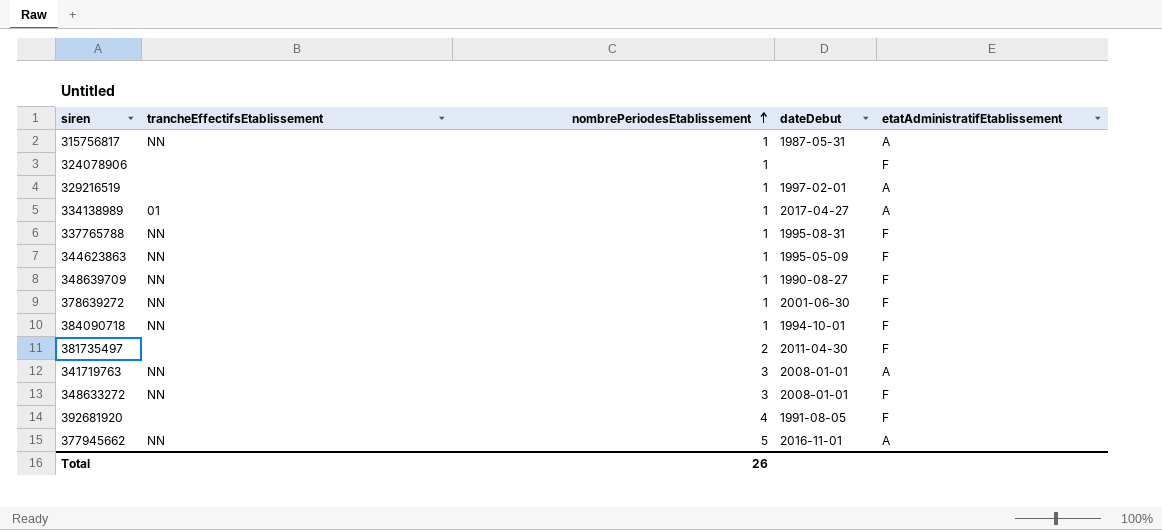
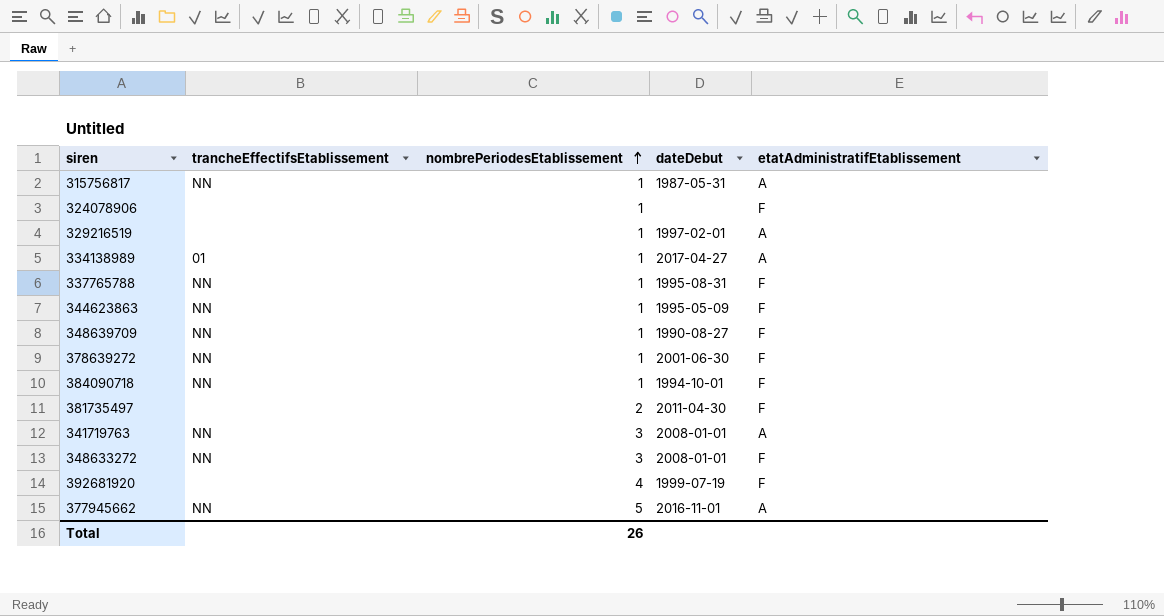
392681920 | dateDebut: 1991-08-05 -> 1999-07-19

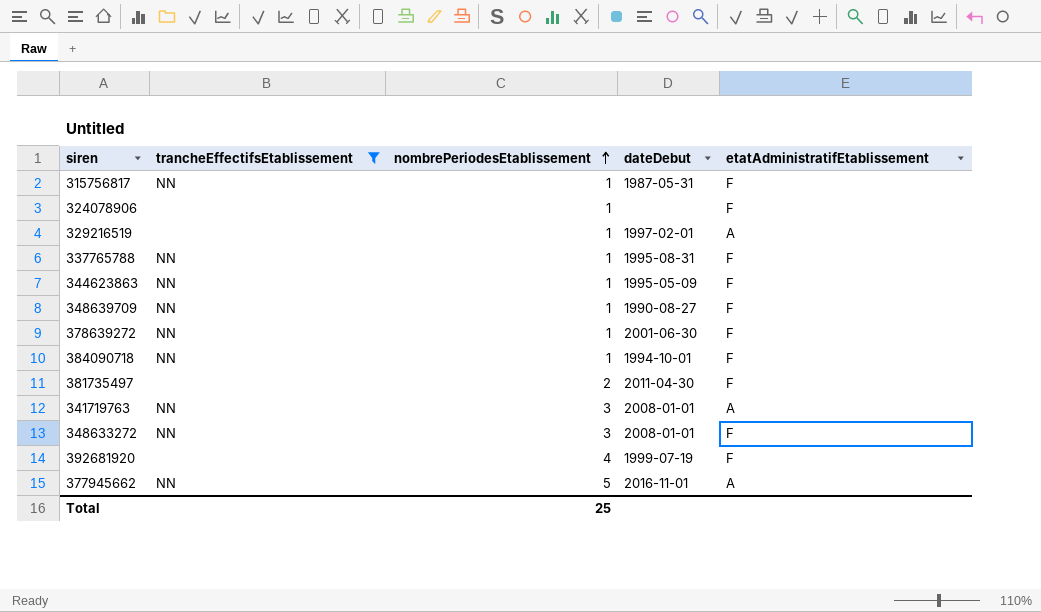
filter: none -> trancheEffectifsEtablissement != 01
315756817 | etatAdministratifEtablissement: A -> F
Total | nombrePeriodesEtablissement: 26 -> 25

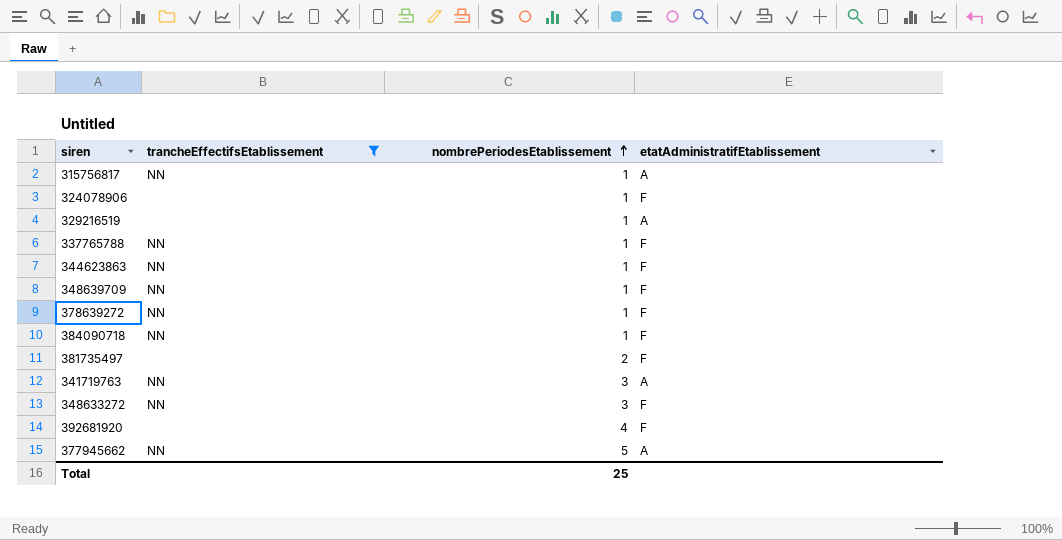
column dateDebut | position: 4 -> none
315756817 | etatAdministratifEtablissement: F -> A

